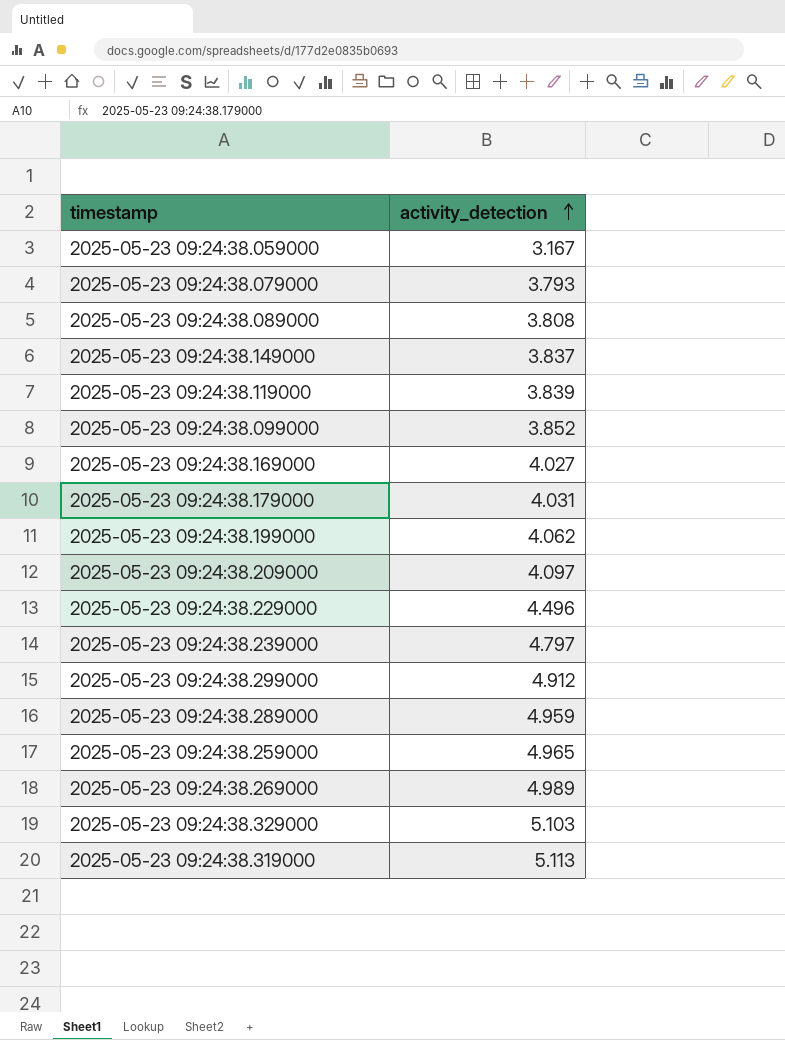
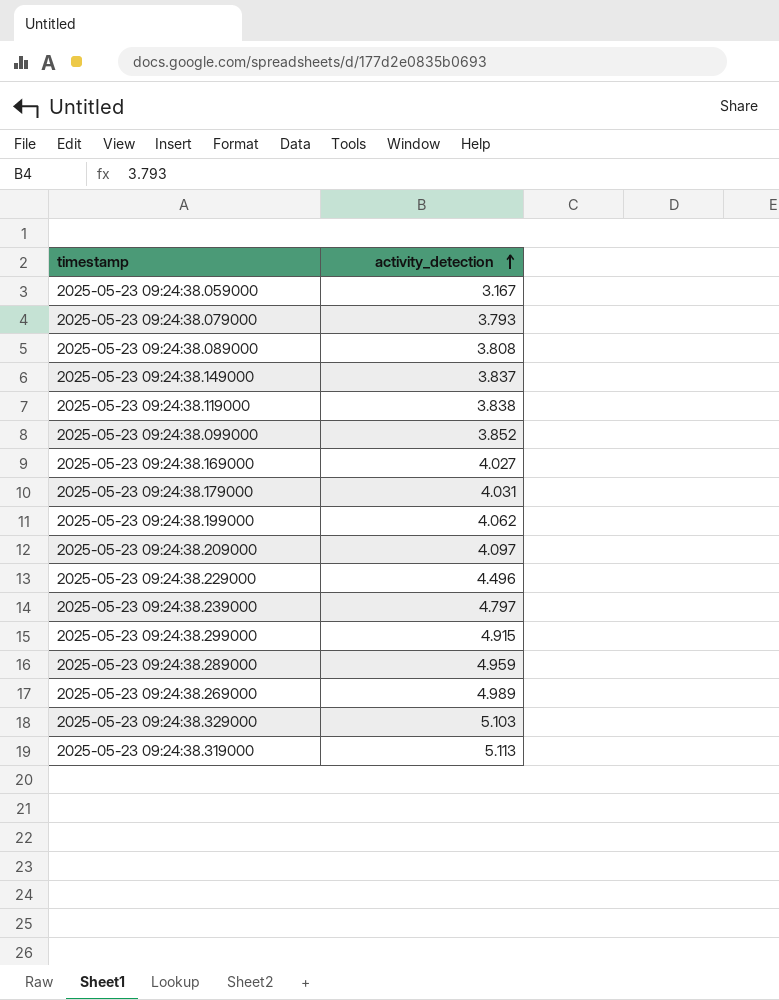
row 2025-05-23 09:24:38.259000: 4.965 -> none
2025-05-23 09:24:38.119000 | activity_detection: 3.839 -> 3.838
2025-05-23 09:24:38.299000 | activity_detection: 4.912 -> 4.915

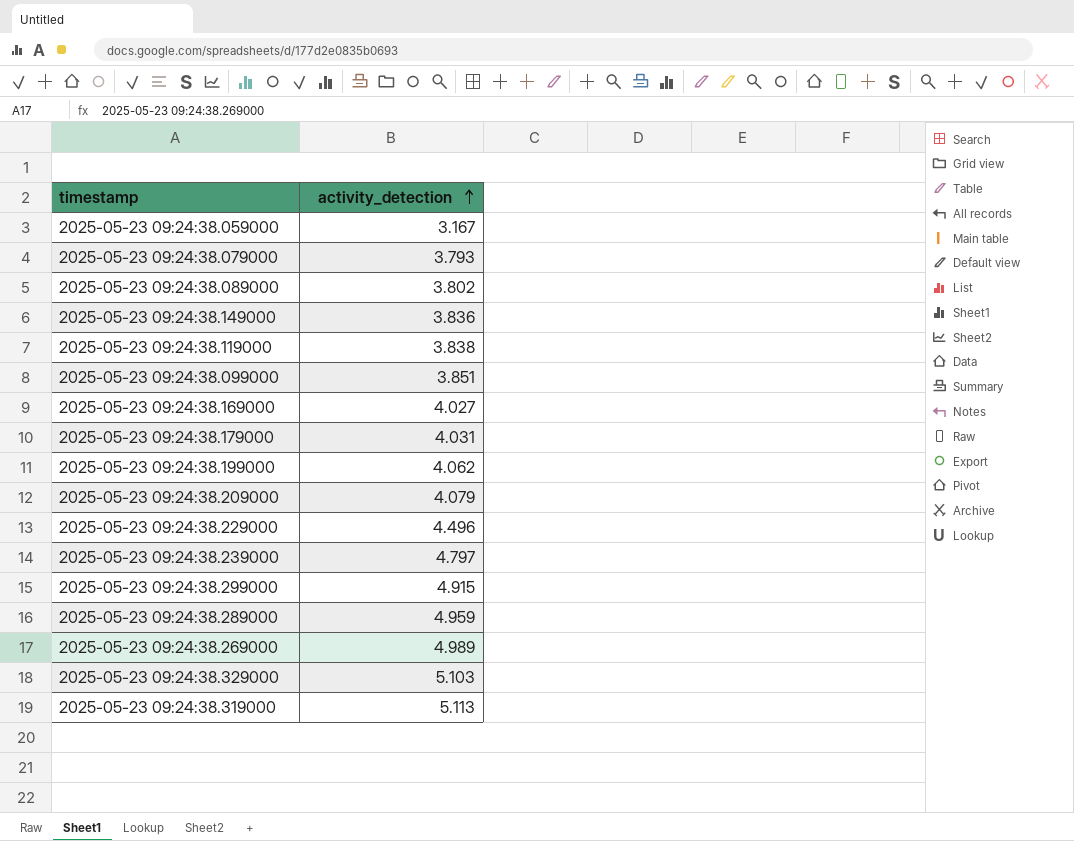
2025-05-23 09:24:38.089000 | activity_detection: 3.808 -> 3.802
2025-05-23 09:24:38.149000 | activity_detection: 3.837 -> 3.836
2025-05-23 09:24:38.099000 | activity_detection: 3.852 -> 3.851
2025-05-23 09:24:38.209000 | activity_detection: 4.097 -> 4.079

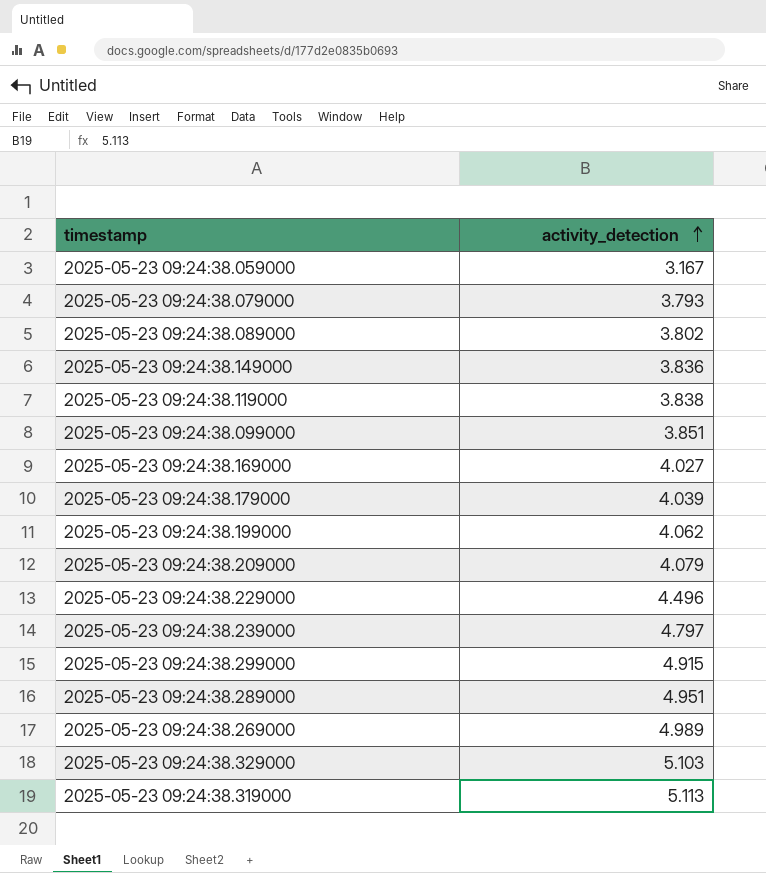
2025-05-23 09:24:38.179000 | activity_detection: 4.031 -> 4.039
2025-05-23 09:24:38.289000 | activity_detection: 4.959 -> 4.951

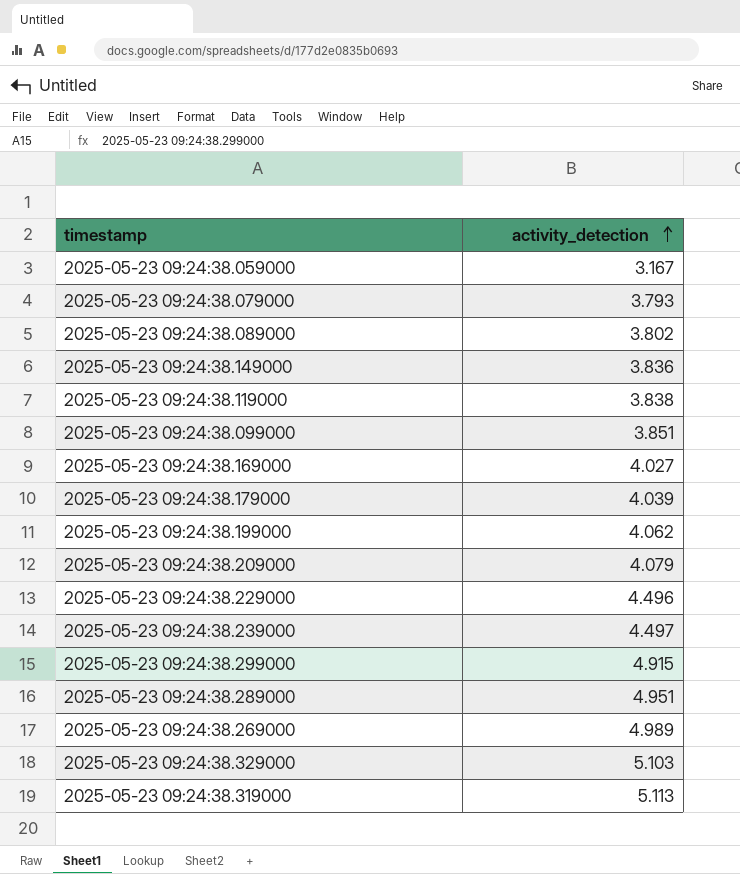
2025-05-23 09:24:38.239000 | activity_detection: 4.797 -> 4.497

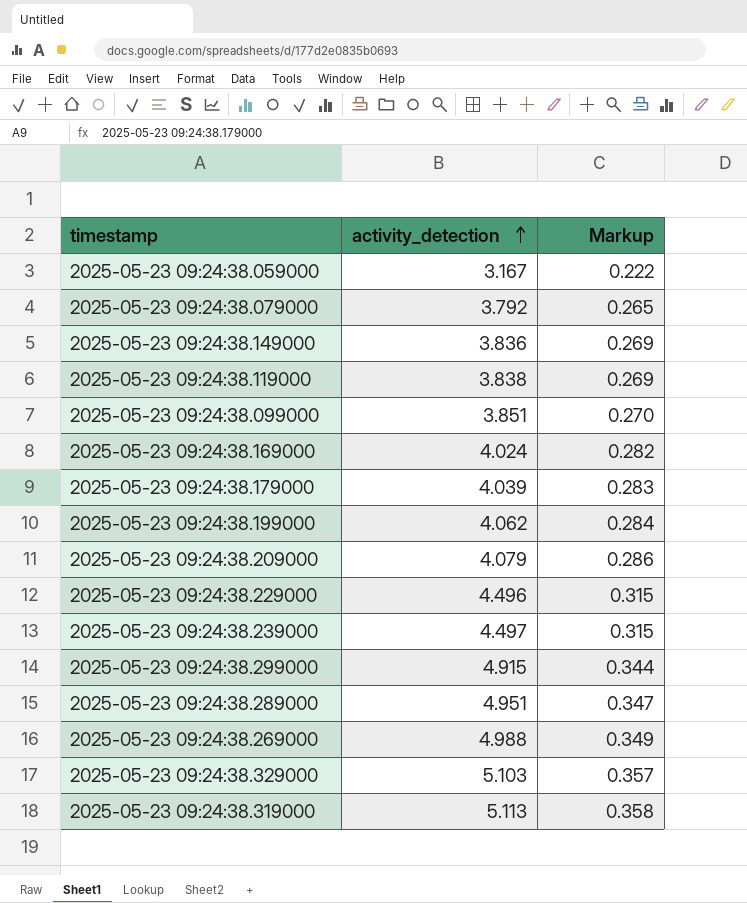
column Markup | formula: none -> [activity_detection] * 0.07
row 2025-05-23 09:24:38.089000: 3.802 -> none
2025-05-23 09:24:38.079000 | activity_detection: 3.793 -> 3.792
2025-05-23 09:24:38.169000 | activity_detection: 4.027 -> 4.024
2025-05-23 09:24:38.269000 | activity_detection: 4.989 -> 4.988

